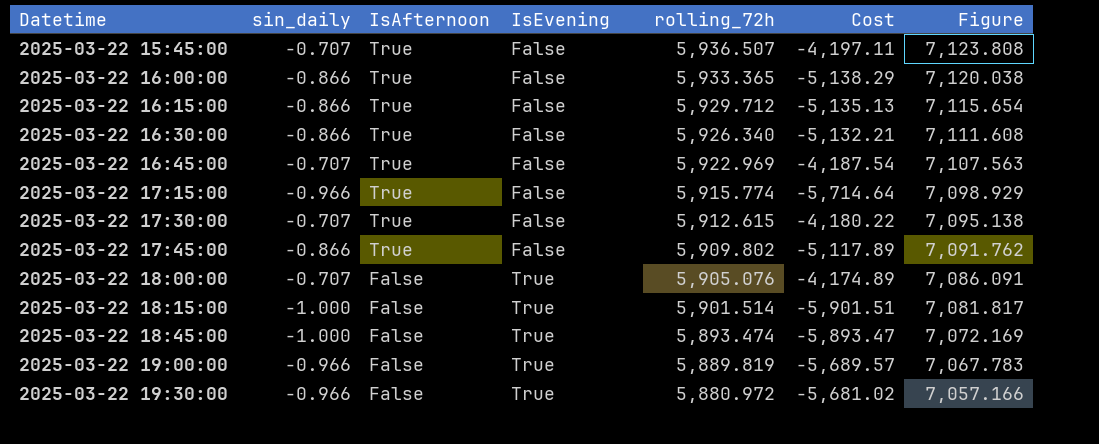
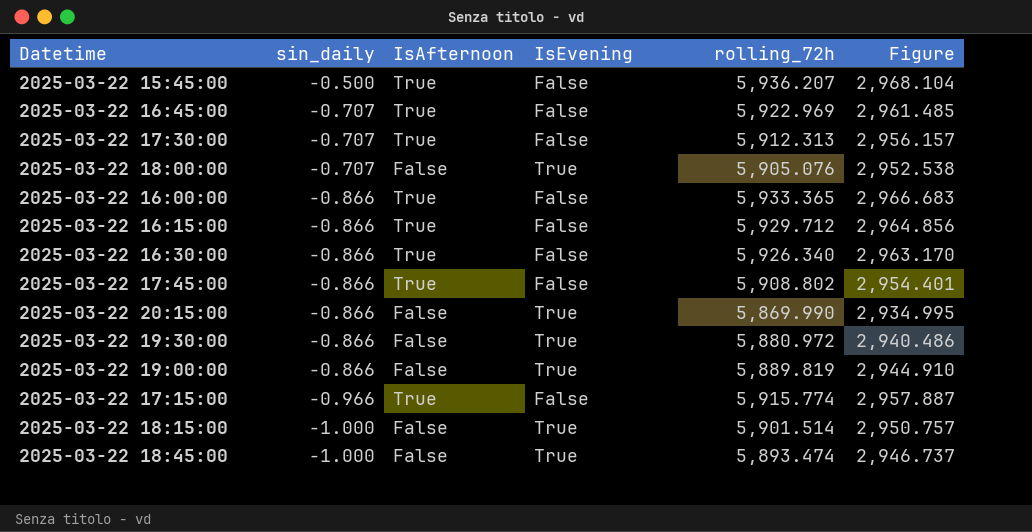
row order: Datetime ascending -> sin_daily descending
column Cost | formula: [sin_daily] * [rolling_72h] -> none
column Figure | formula: [rolling_72h] * 1.2 -> [rolling_72h] * 0.5
2025-03-22 15:45:00 | sin_daily: -0.707 -> -0.500
2025-03-22 15:45:00 | rolling_72h: 5,936.507 -> 5,936.207
2025-03-22 17:30:00 | rolling_72h: 5,912.615 -> 5,912.313
2025-03-22 17:45:00 | rolling_72h: 5,909.802 -> 5,908.802
row 2025-03-22 20:15:00: none -> -0.866 | False | True | 5,869.990 | 2,934.995
2025-03-22 19:30:00 | sin_daily: -0.966 -> -0.866
2025-03-22 19:00:00 | sin_daily: -0.966 -> -0.866

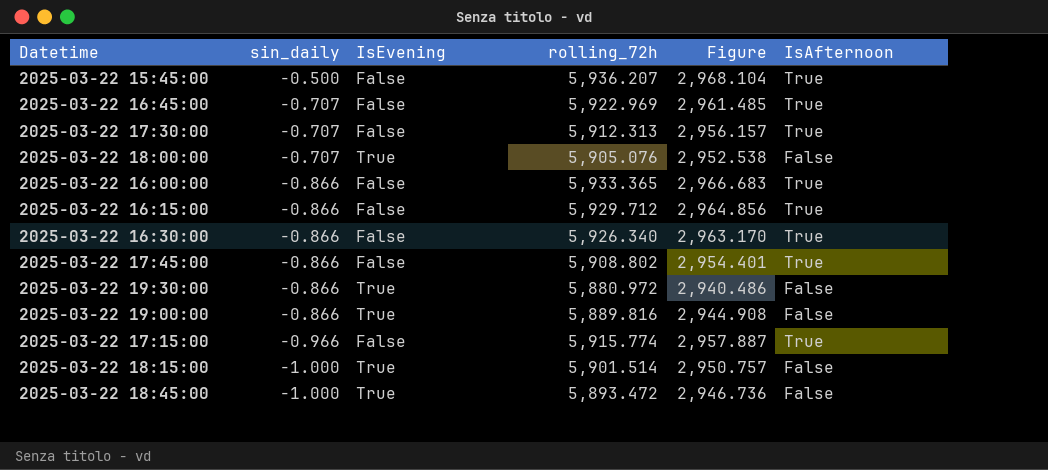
column IsAfternoon | position: 3 -> 6
row 2025-03-22 20:15:00: -0.866 | False | True | 5,869.990 | 2,934.995 -> none
2025-03-22 19:00:00 | rolling_72h: 5,889.819 -> 5,889.816
2025-03-22 19:00:00 | Figure: 2,944.910 -> 2,944.908
2025-03-22 18:45:00 | rolling_72h: 5,893.474 -> 5,893.472
2025-03-22 18:45:00 | Figure: 2,946.737 -> 2,946.736

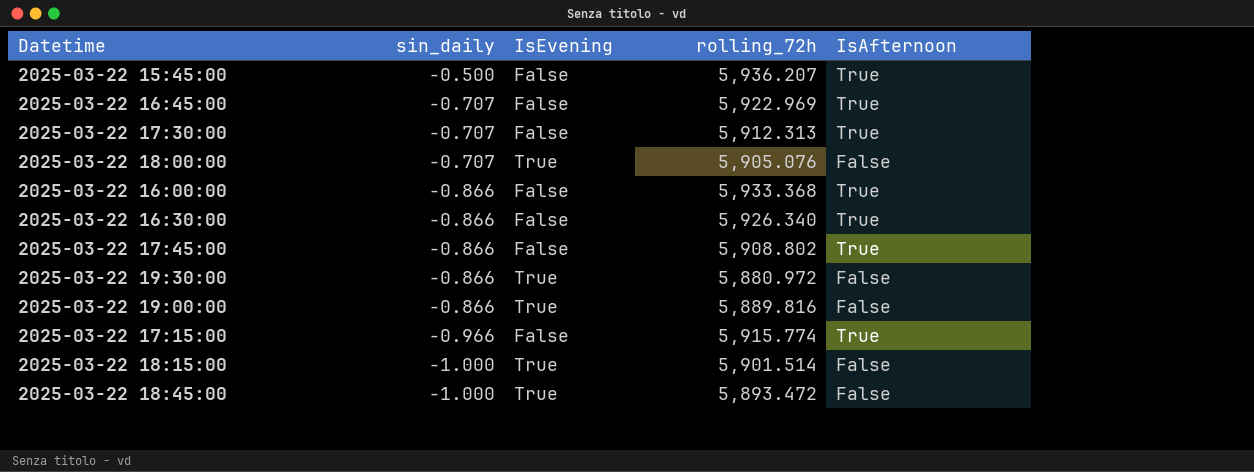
column Figure | formula: [rolling_72h] * 0.5 -> none
row 2025-03-22 16:15:00: -0.866 | False | 5,929.712 | 2,964.856 | True -> none
2025-03-22 16:00:00 | rolling_72h: 5,933.365 -> 5,933.368

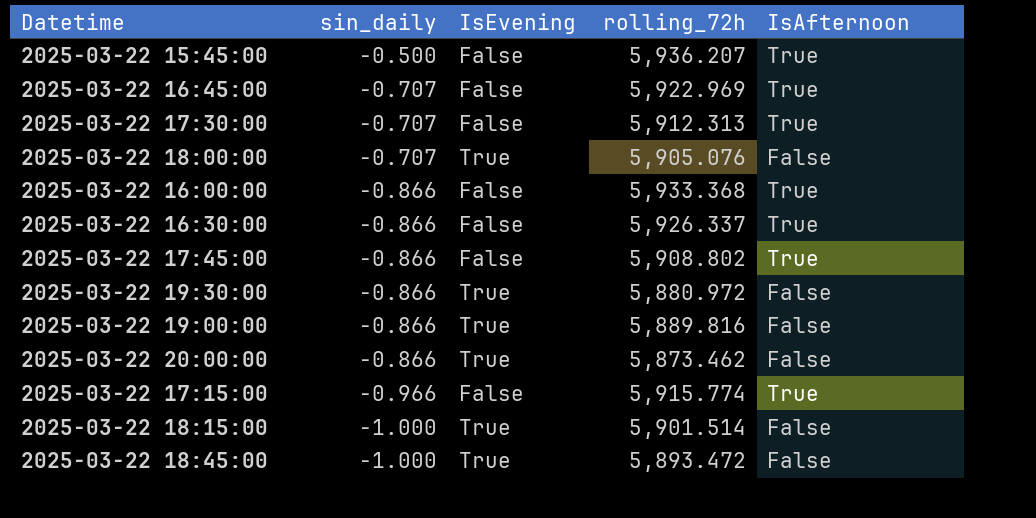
2025-03-22 16:30:00 | rolling_72h: 5,926.340 -> 5,926.337
row 2025-03-22 20:00:00: none -> -0.866 | True | 5,873.462 | False

